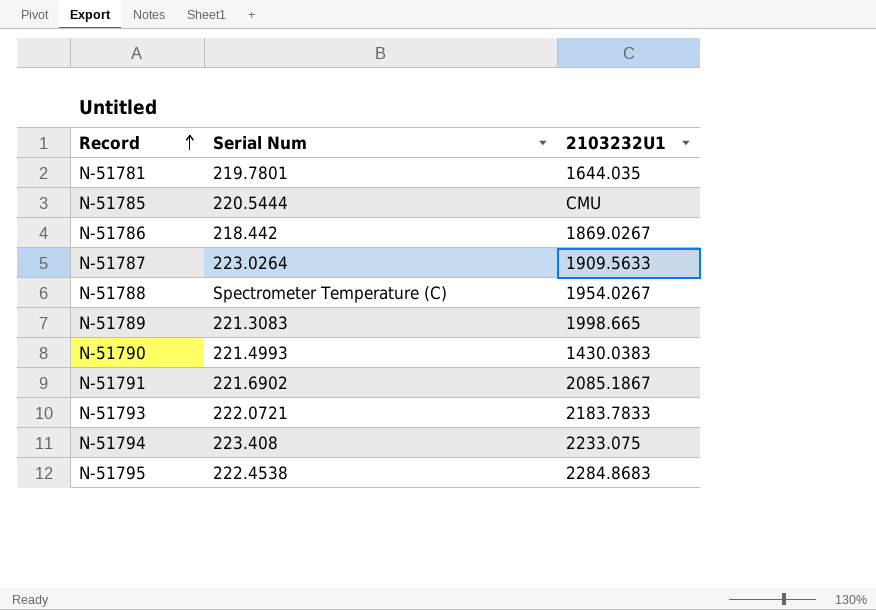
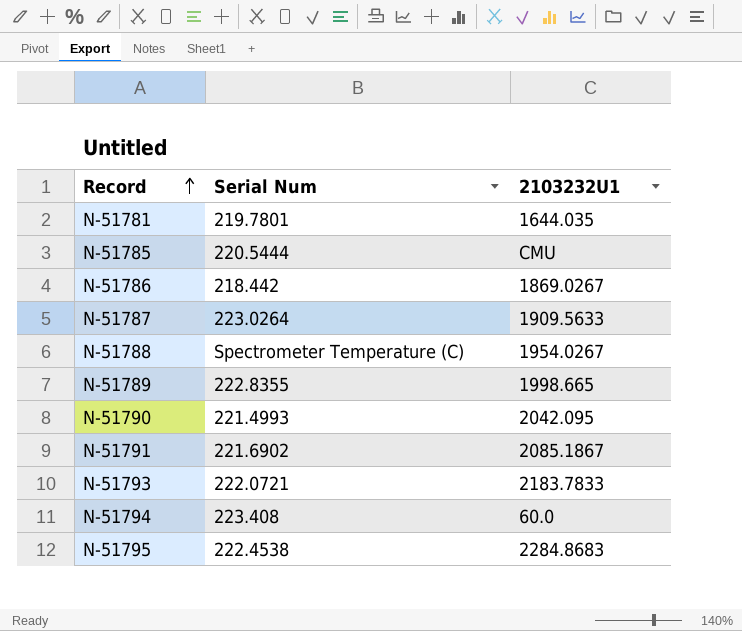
N-51789 | Serial Num: 221.3083 -> 222.8355
N-51790 | 2103232U1: 1430.0383 -> 2042.095
N-51794 | 2103232U1: 2233.075 -> 60.0

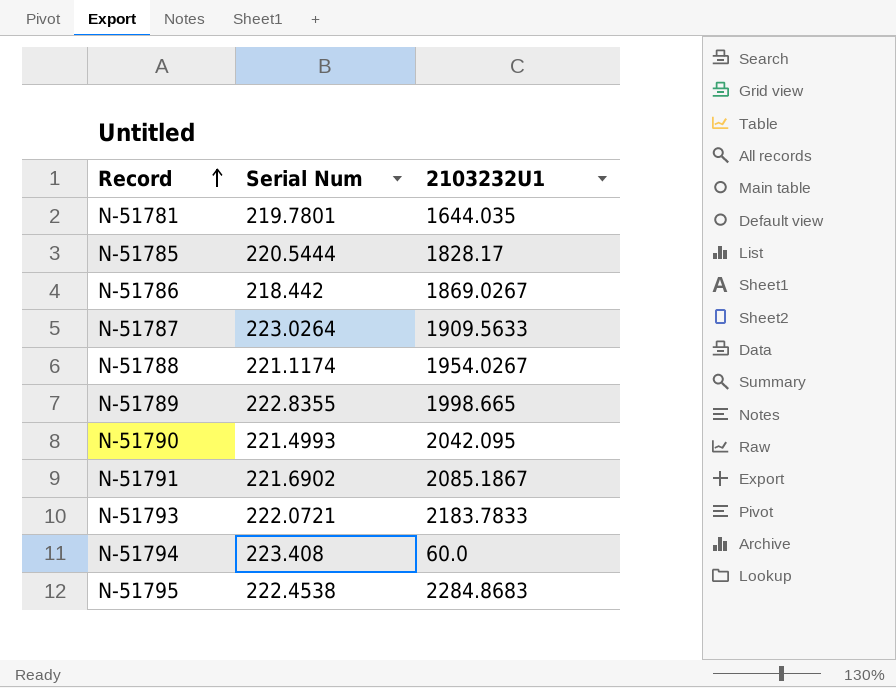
N-51785 | 2103232U1: CMU -> 1828.17
N-51788 | Serial Num: Spectrometer Temperature (C) -> 221.1174

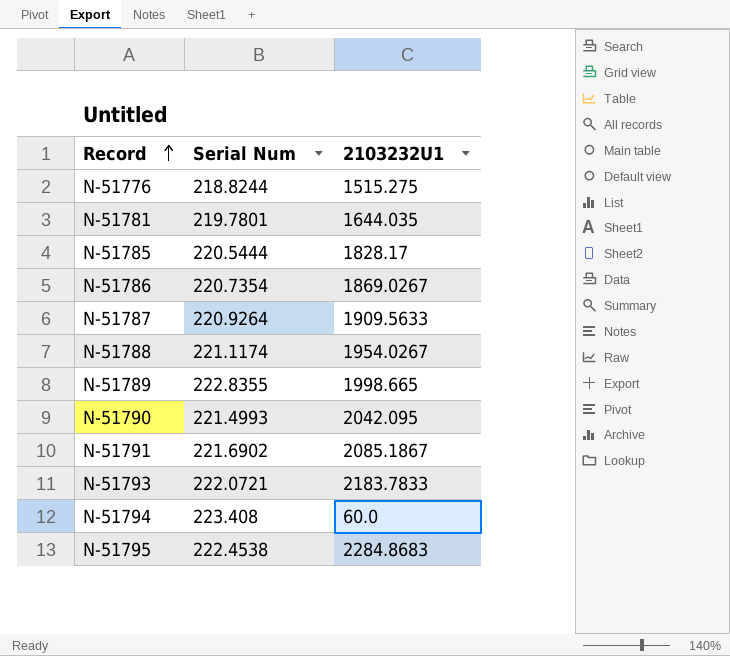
row N-51776: none -> 218.8244 | 1515.275
N-51786 | Serial Num: 218.442 -> 220.7354
N-51787 | Serial Num: 223.0264 -> 220.9264

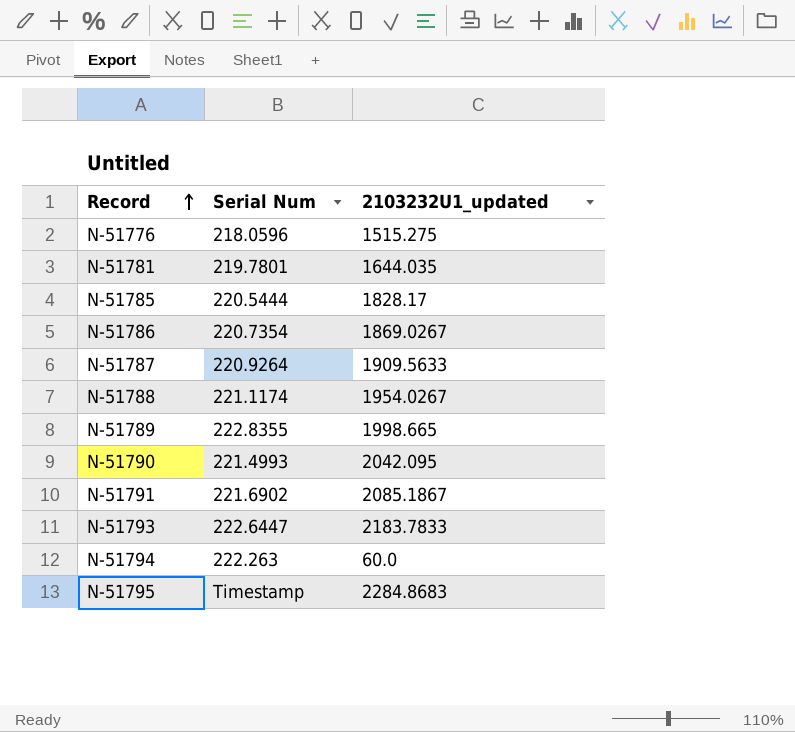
column name: 2103232U1 -> 2103232U1_updated
N-51776 | Serial Num: 218.8244 -> 218.0596
N-51793 | Serial Num: 222.0721 -> 222.6447
N-51794 | Serial Num: 223.408 -> 222.263
N-51795 | Serial Num: 222.4538 -> Timestamp

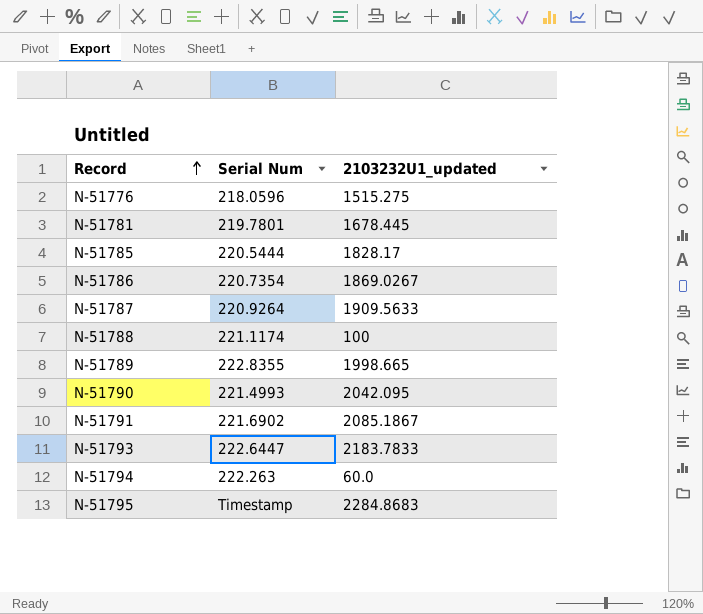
N-51781 | 2103232U1_updated: 1644.035 -> 1678.445
N-51788 | 2103232U1_updated: 1954.0267 -> 100

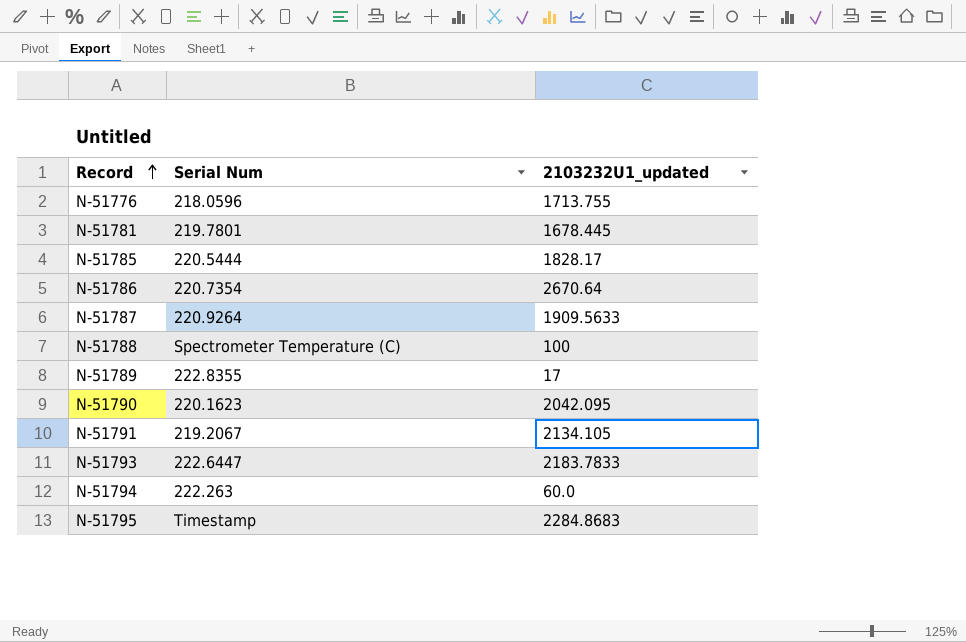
N-51776 | 2103232U1_updated: 1515.275 -> 1713.755
N-51786 | 2103232U1_updated: 1869.0267 -> 2670.64
N-51788 | Serial Num: 221.1174 -> Spectrometer Temperature (C)
N-51789 | 2103232U1_updated: 1998.665 -> 17
N-51790 | Serial Num: 221.4993 -> 220.1623
N-51791 | Serial Num: 221.6902 -> 219.2067
N-51791 | 2103232U1_updated: 2085.1867 -> 2134.105

